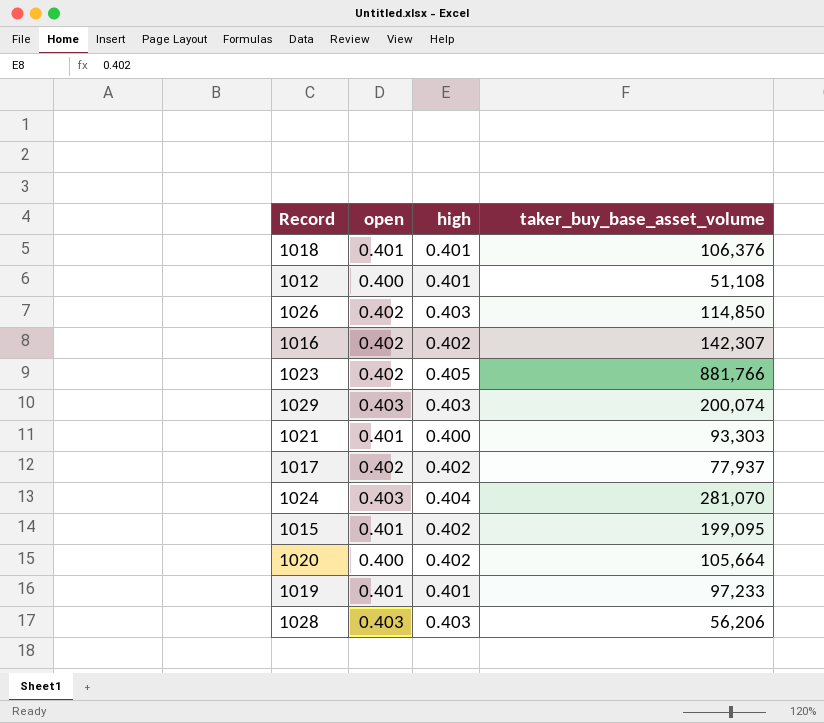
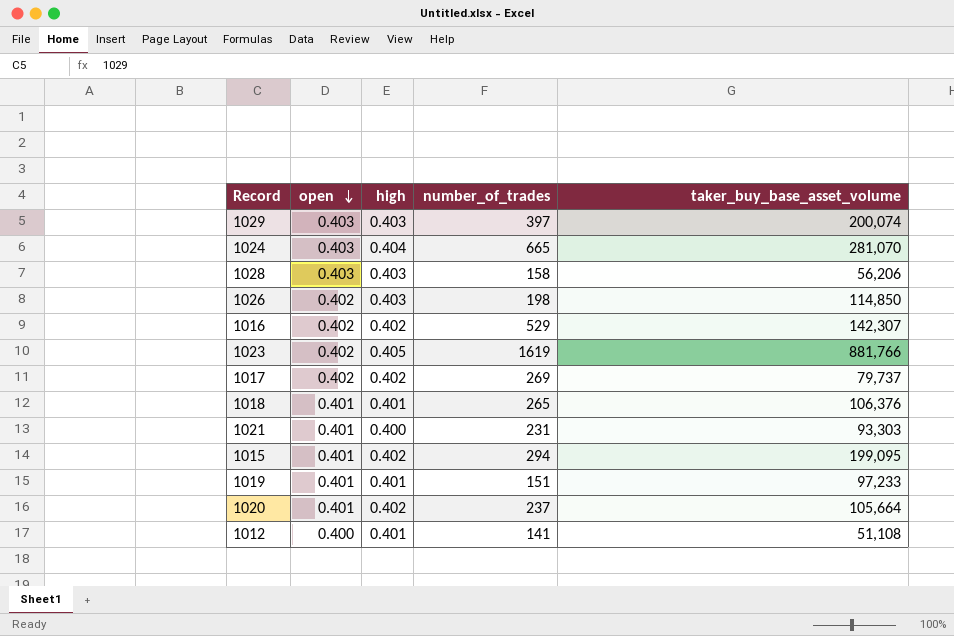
row order: none -> open descending
column number_of_trades | position: none -> 4
1017 | taker_buy_base_asset_volume: 77,937 -> 79,737
1020 | open: 0.400 -> 0.401

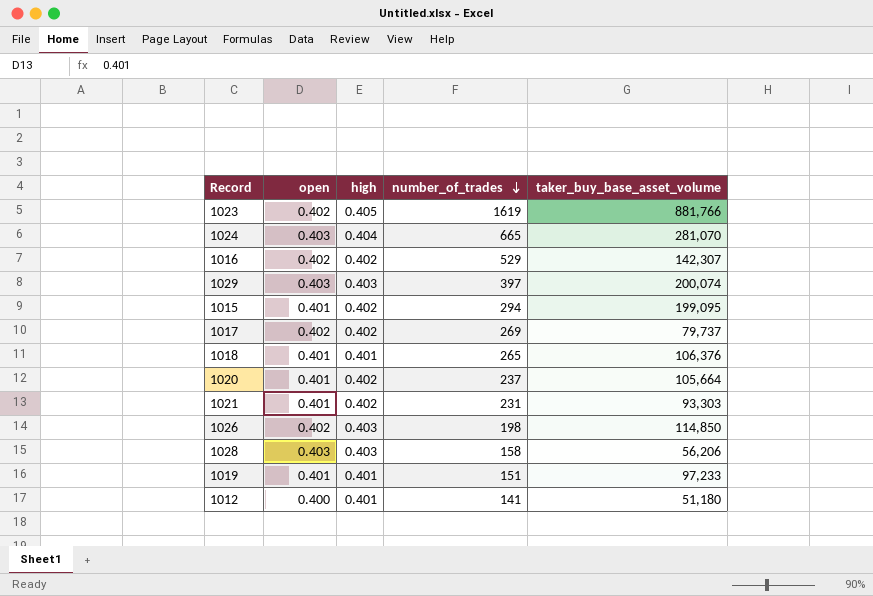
row order: open descending -> number_of_trades descending
1021 | high: 0.400 -> 0.402
1012 | taker_buy_base_asset_volume: 51,108 -> 51,180

